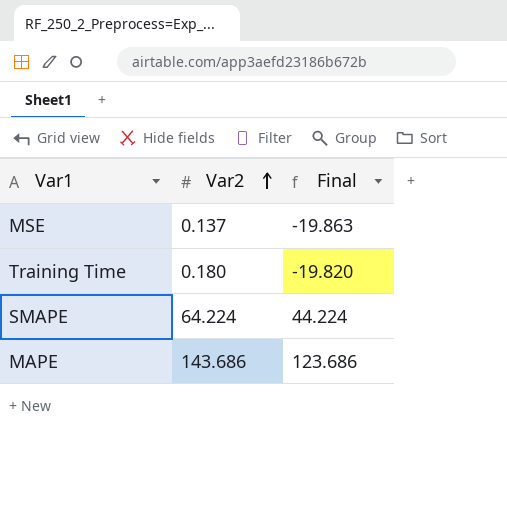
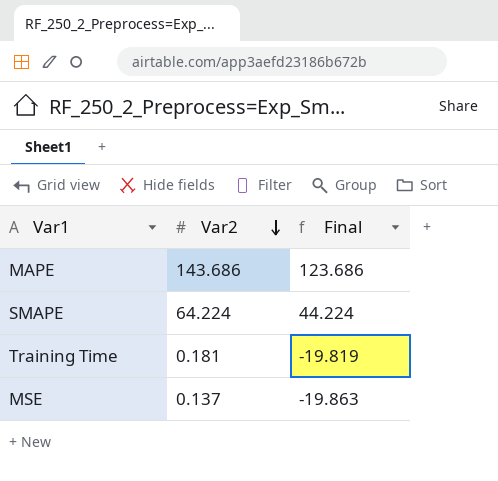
row order: Var2 ascending -> Var2 descending
Training Time | Var2: 0.180 -> 0.181
Training Time | Final: -19.820 -> -19.819

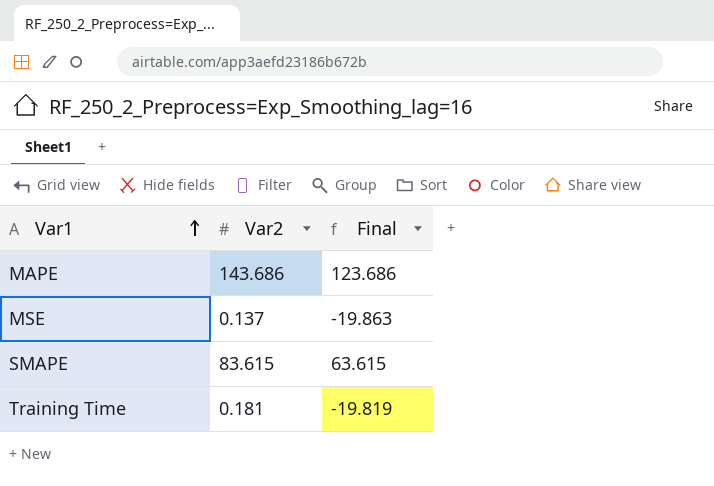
row order: Var2 descending -> Var1 ascending
SMAPE | Var2: 64.224 -> 83.615
SMAPE | Final: 44.224 -> 63.615

